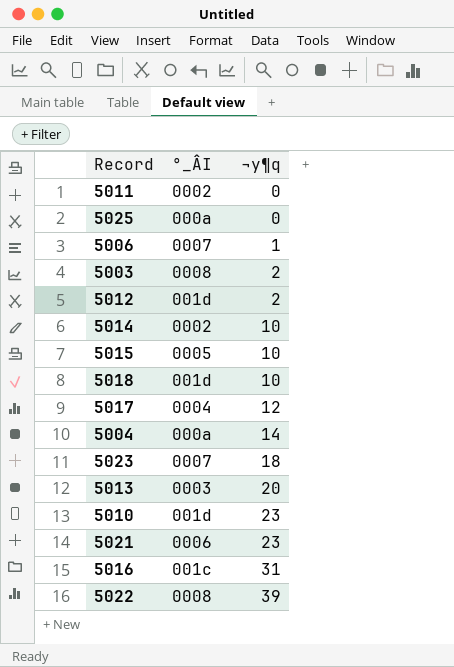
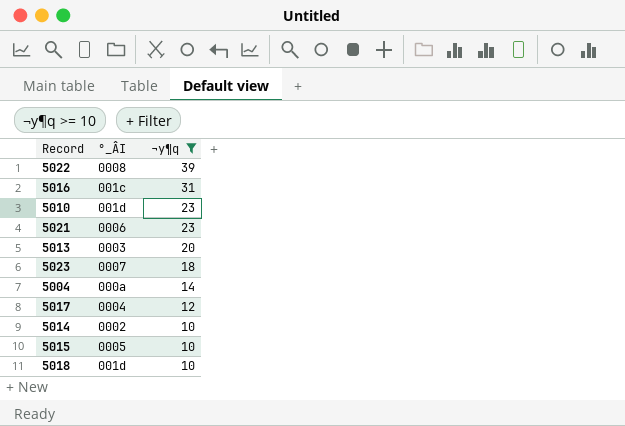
filter: none -> ¬y¶q >= 10
row order: ¬y¶q ascending -> ¬y¶q descending

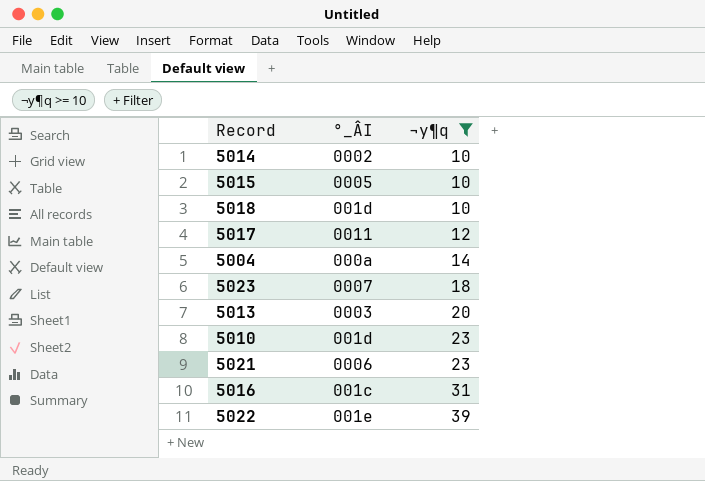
row order: ¬y¶q descending -> ¬y¶q ascending
5017 | °_ÂI: 0004 -> 0011
5022 | °_ÂI: 0008 -> 001e

